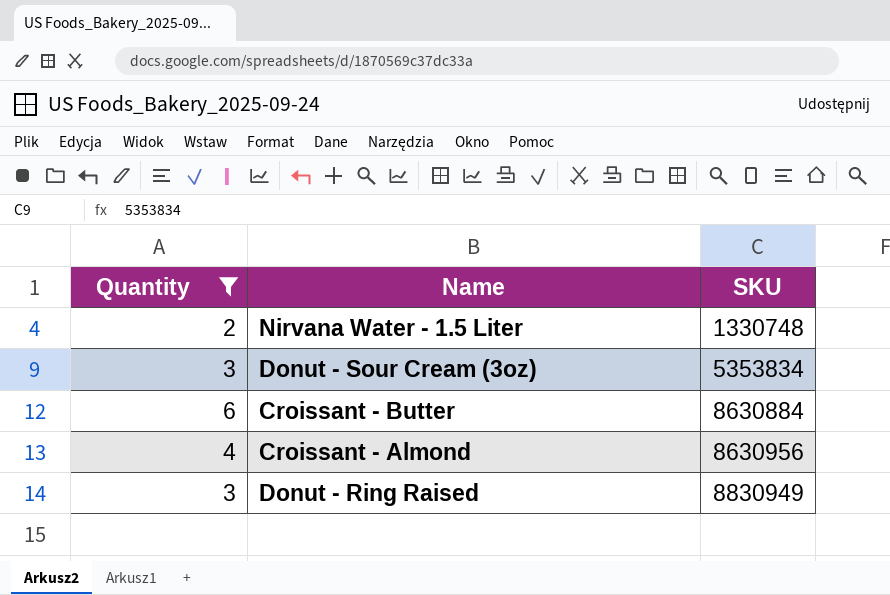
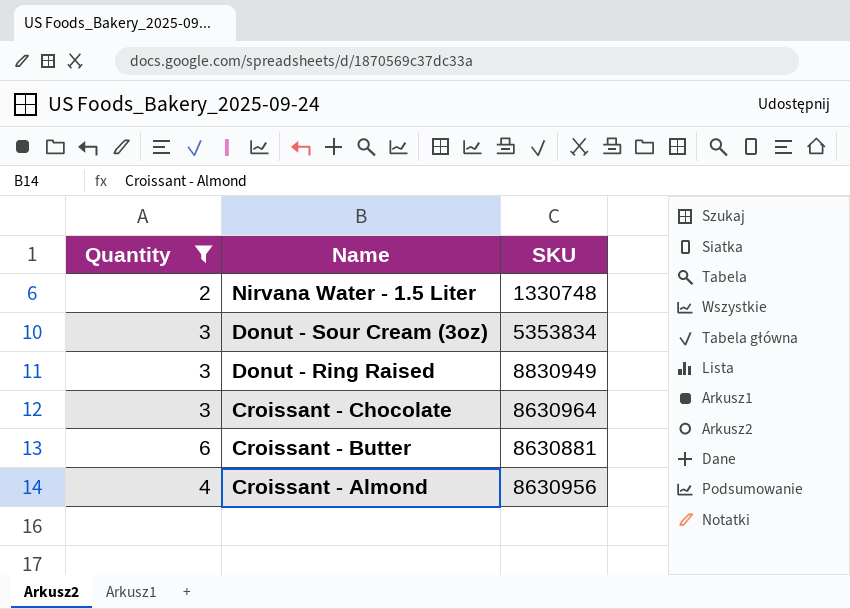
row order: SKU ascending -> Name descending
row Croissant - Chocolate: none -> 3 | 8630964
Croissant - Butter | SKU: 8630884 -> 8630881

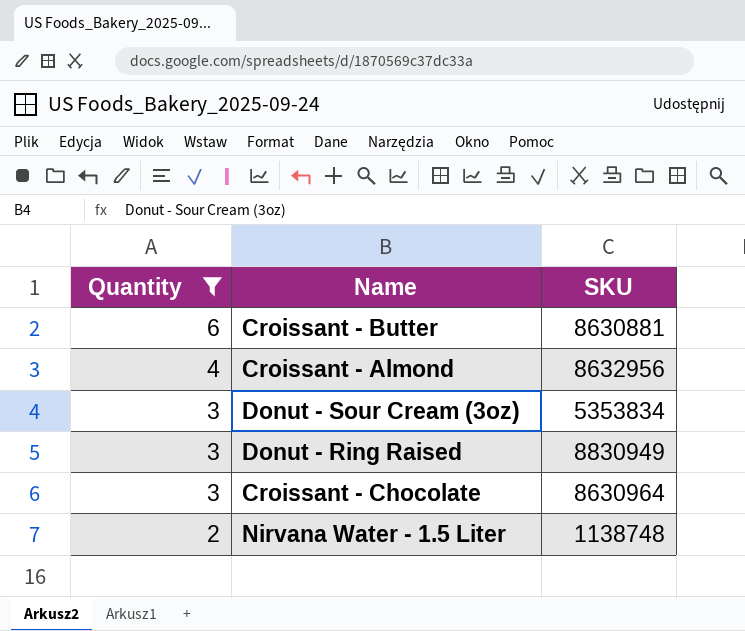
row order: Name descending -> Quantity descending
Croissant - Almond | SKU: 8630956 -> 8632956
Nirvana Water - 1.5 Liter | SKU: 1330748 -> 1138748

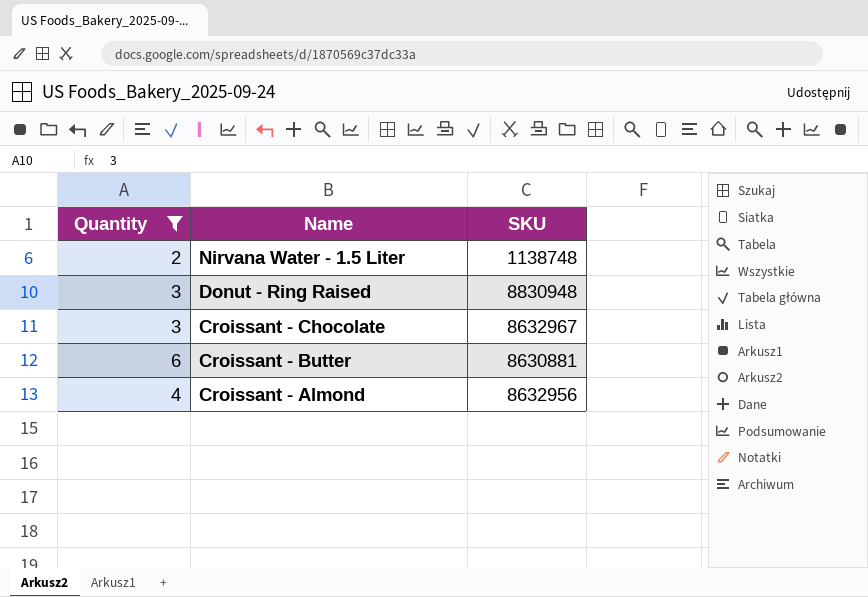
row order: Quantity descending -> Name descending
row Donut - Sour Cream (3oz): 3 | 5353834 -> none
Donut - Ring Raised | SKU: 8830949 -> 8830948
Croissant - Chocolate | SKU: 8630964 -> 8632967

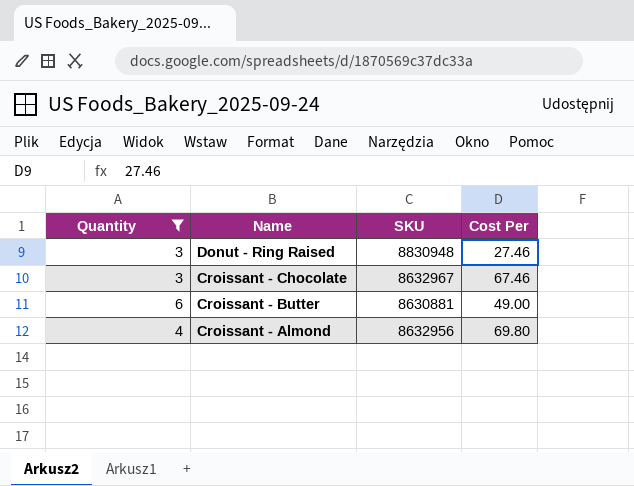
column Cost Per | position: none -> 4
row Nirvana Water - 1.5 Liter: 2 | 1138748 -> none

